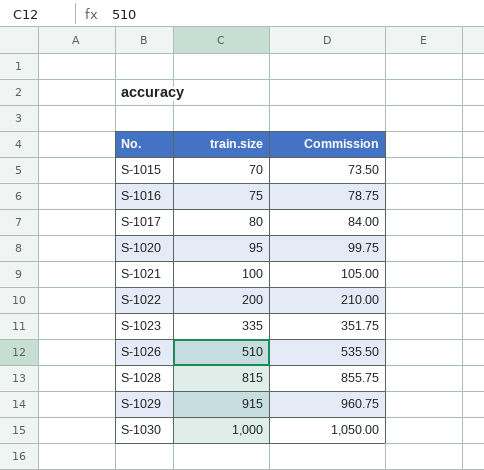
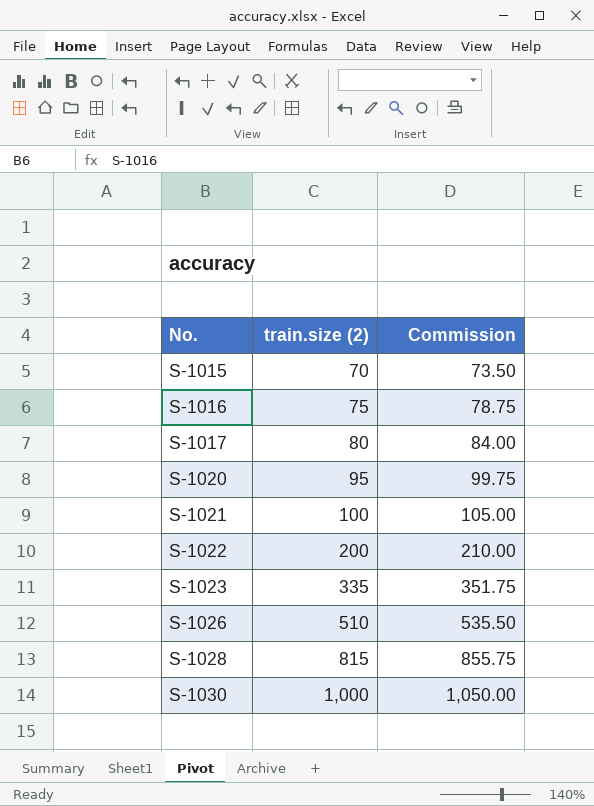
column name: train.size -> train.size (2)
row S-1029: 915 | 960.75 -> none

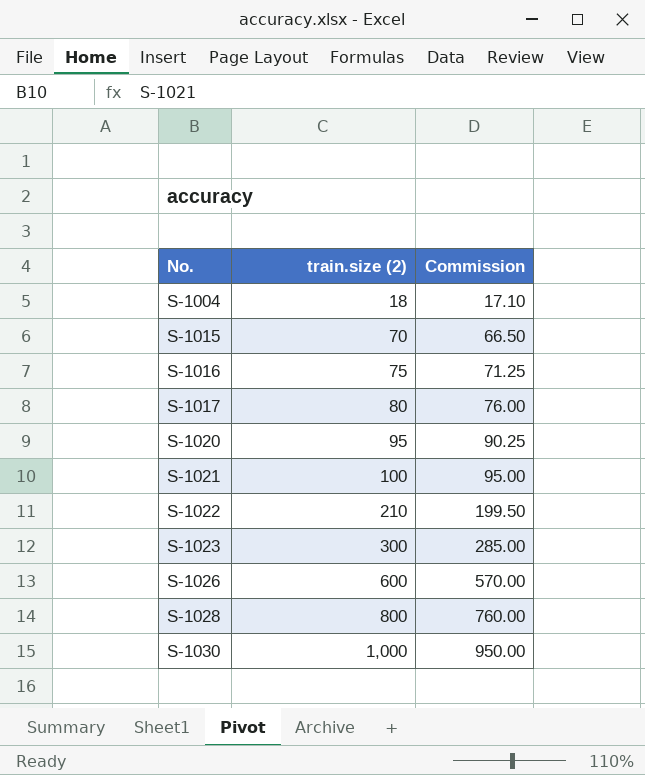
column Commission | formula: [train.size (2)] * 1.05 -> [train.size (2)] * 0.95
row S-1004: none -> 18 | 17.10
S-1022 | train.size (2): 200 -> 210
S-1023 | train.size (2): 335 -> 300
S-1026 | train.size (2): 510 -> 600
S-1028 | train.size (2): 815 -> 800

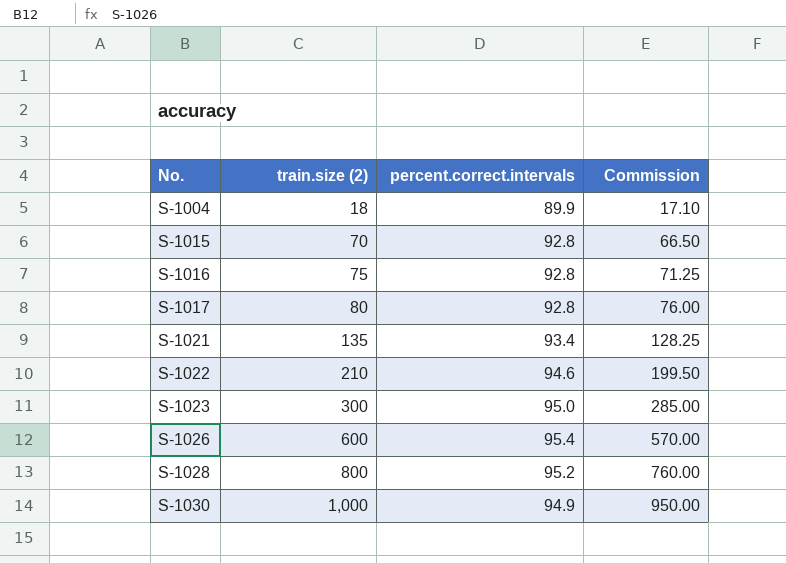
column percent.correct.intervals | position: none -> 3
row S-1020: 95 | 90.25 -> none
S-1021 | train.size (2): 100 -> 135
S-1021 | Commission: 95.00 -> 128.25

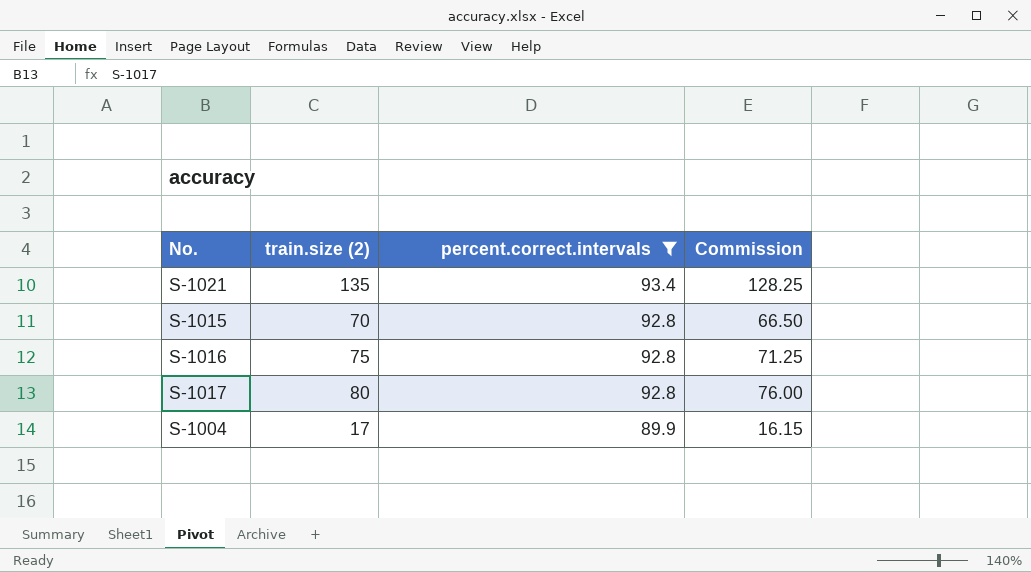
filter: none -> percent.correct.intervals <= 93.4
row order: No. ascending -> percent.correct.intervals descending
S-1004 | train.size (2): 18 -> 17
S-1004 | Commission: 17.10 -> 16.15

